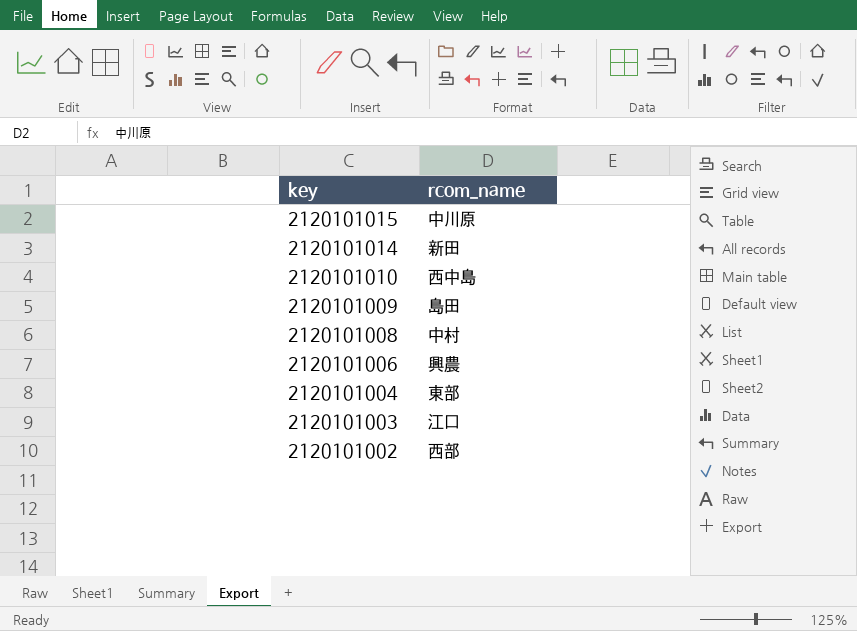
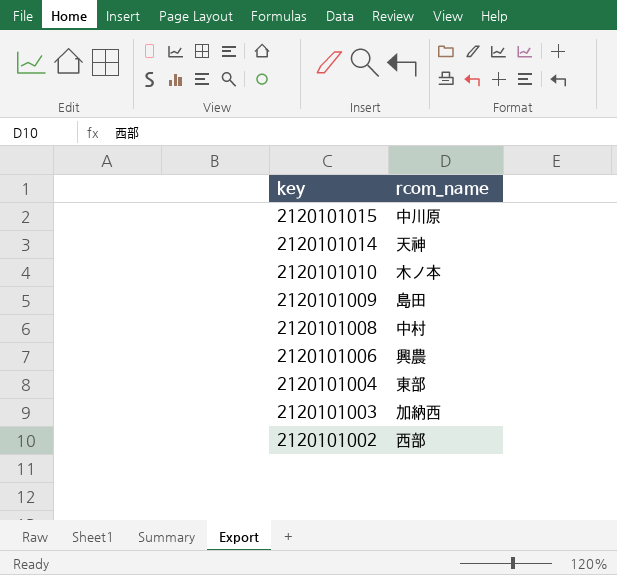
2120101014 | rcom_name: 新田 -> 天神
2120101010 | rcom_name: 西中島 -> 木ノ本
2120101003 | rcom_name: 江口 -> 加納西

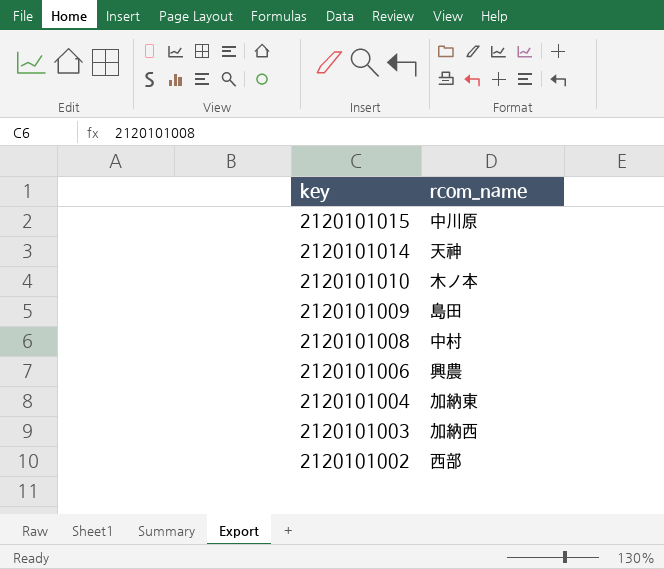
2120101004 | rcom_name: 東部 -> 加納東

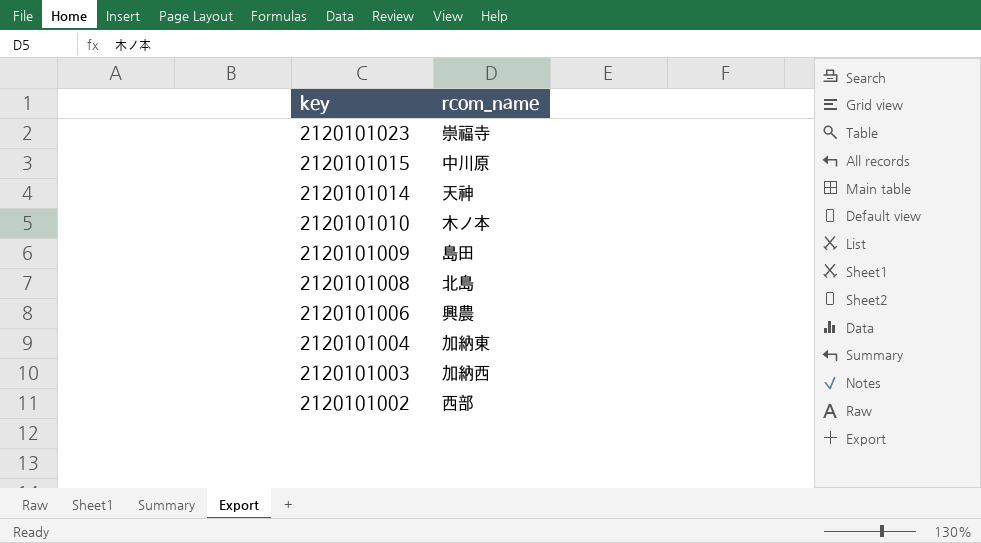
row 2120101023: none -> 崇福寺
2120101008 | rcom_name: 中村 -> 北島

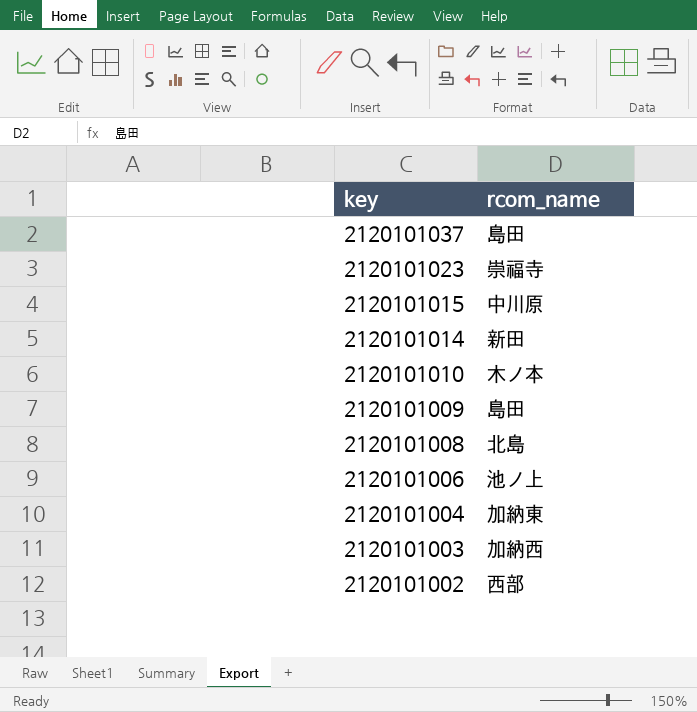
row 2120101037: none -> 島田
2120101014 | rcom_name: 天神 -> 新田
2120101006 | rcom_name: 興農 -> 池ノ上

